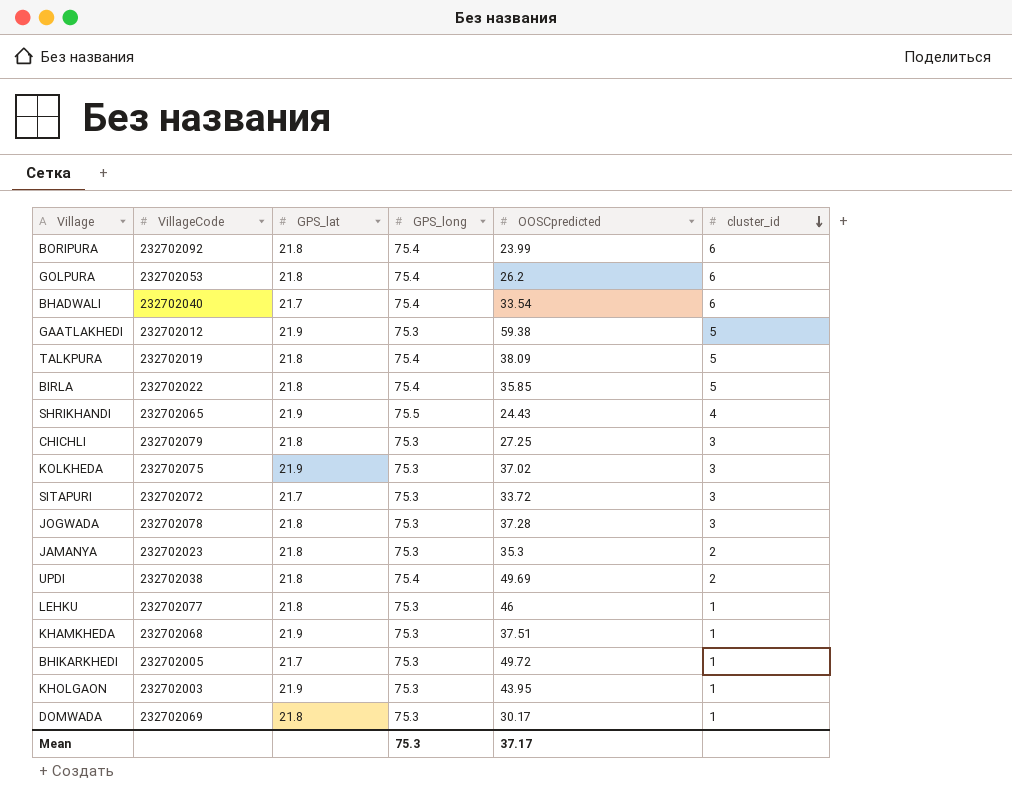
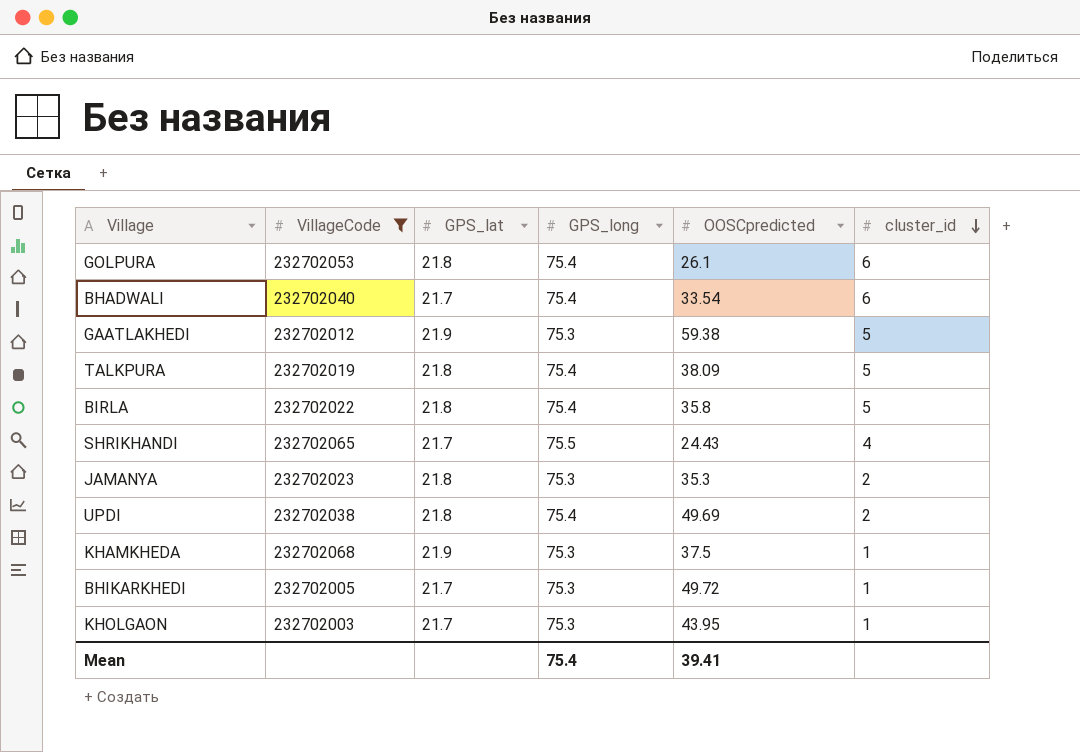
filter: none -> VillageCode <= 232702068
GOLPURA | OOSCpredicted: 26.2 -> 26.1
BIRLA | OOSCpredicted: 35.85 -> 35.8
SHRIKHANDI | GPS_lat: 21.9 -> 21.7
KHAMKHEDA | OOSCpredicted: 37.51 -> 37.5
KHOLGAON | GPS_lat: 21.9 -> 21.7
Mean | GPS_long: 75.3 -> 75.4
Mean | OOSCpredicted: 37.17 -> 39.41

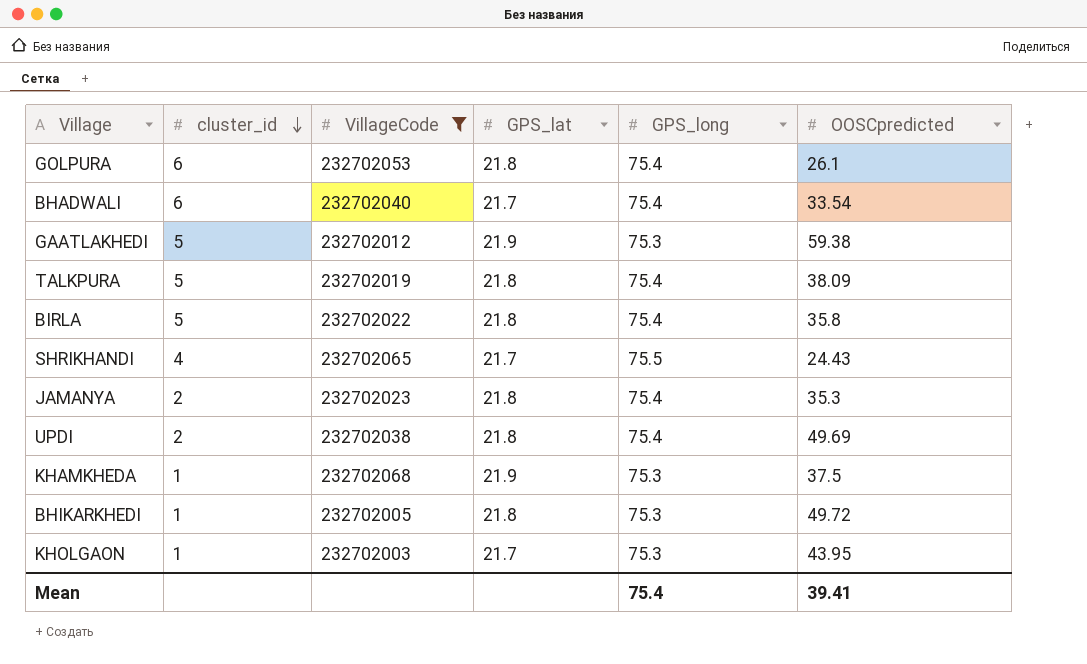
column cluster_id | position: 6 -> 2
JAMANYA | GPS_long: 75.3 -> 75.4
BHIKARKHEDI | GPS_lat: 21.7 -> 21.8

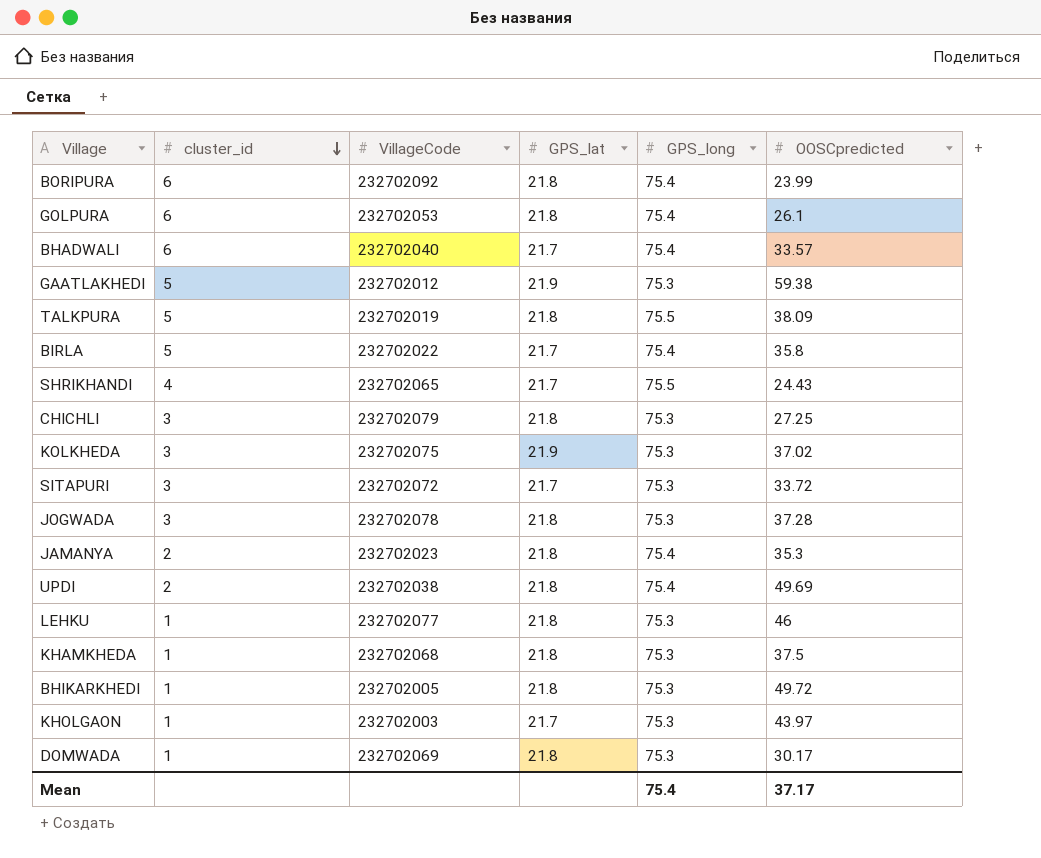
filter: VillageCode <= 232702068 -> none
BHADWALI | OOSCpredicted: 33.54 -> 33.57
TALKPURA | GPS_long: 75.4 -> 75.5
BIRLA | GPS_lat: 21.8 -> 21.7
KHAMKHEDA | GPS_lat: 21.9 -> 21.8
KHOLGAON | OOSCpredicted: 43.95 -> 43.97
Mean | OOSCpredicted: 39.41 -> 37.17

